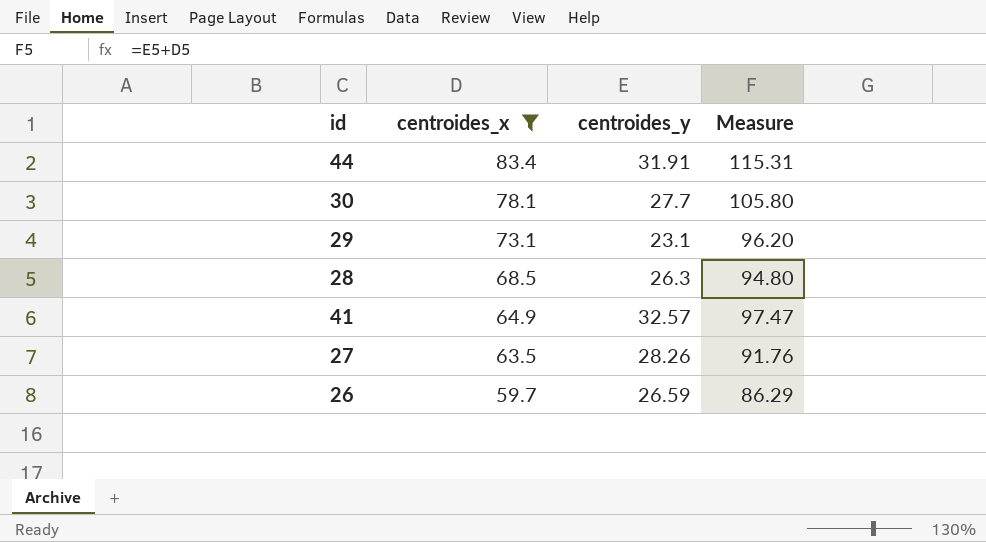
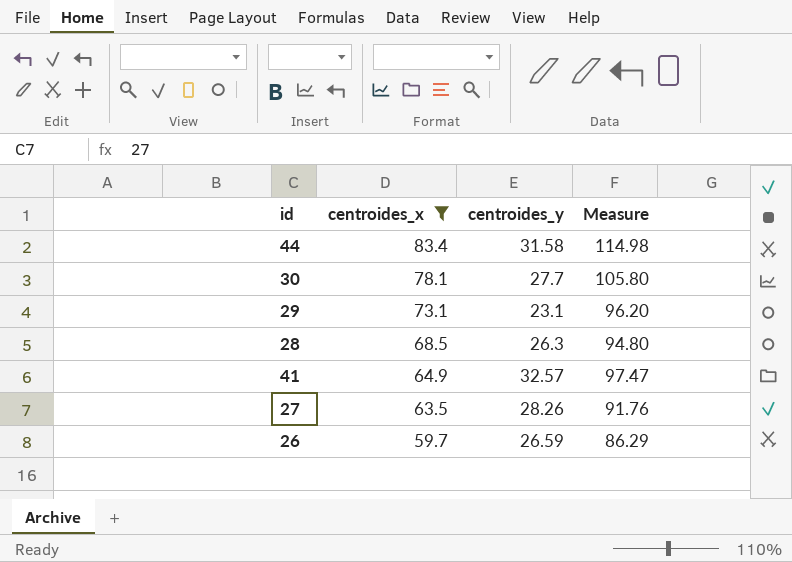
44 | centroides_y: 31.91 -> 31.58
44 | Measure: 115.31 -> 114.98

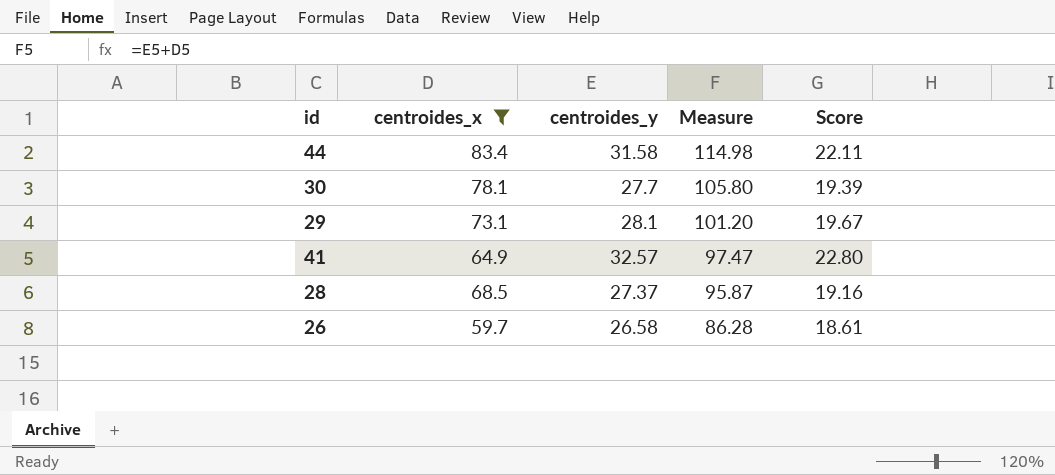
row order: centroides_x descending -> Measure descending
column Score | formula: none -> [centroides_y] * 0.7
row 27: 63.5 | 28.26 | 91.76 -> none
29 | centroides_y: 23.1 -> 28.1
29 | Measure: 96.20 -> 101.20
28 | centroides_y: 26.3 -> 27.37
28 | Measure: 94.80 -> 95.87
26 | centroides_y: 26.59 -> 26.58
26 | Measure: 86.29 -> 86.28

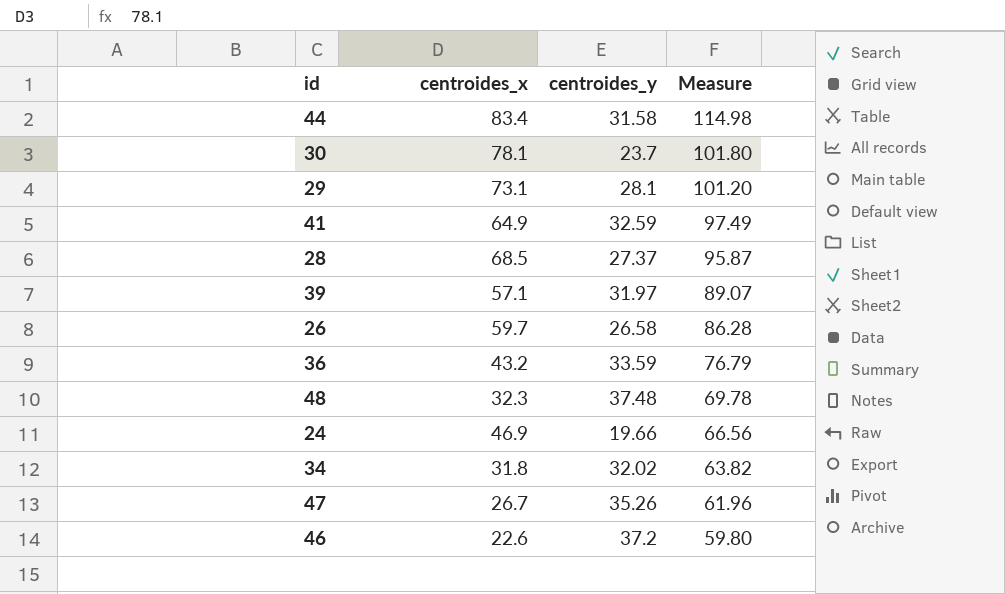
filter: centroides_x >= 59.7 -> none
column Score | formula: [centroides_y] * 0.7 -> none
30 | centroides_y: 27.7 -> 23.7
30 | Measure: 105.80 -> 101.80
41 | centroides_y: 32.57 -> 32.59
41 | Measure: 97.47 -> 97.49

